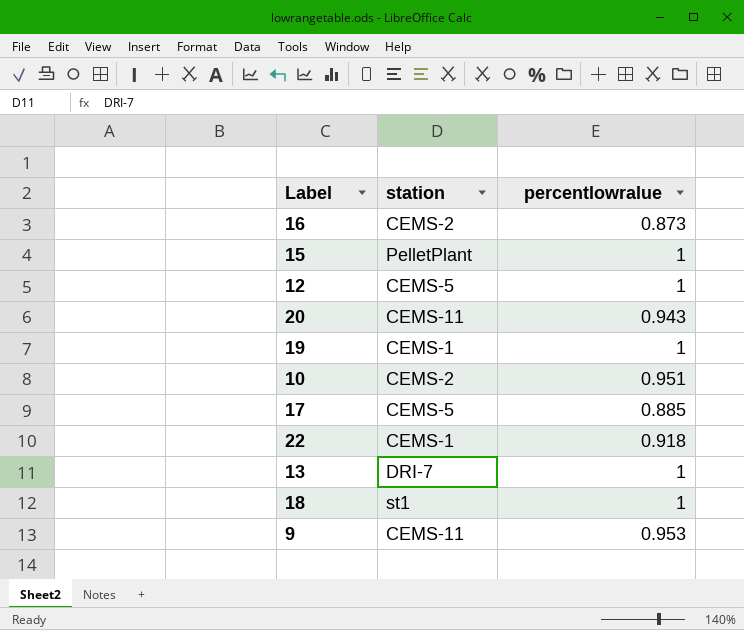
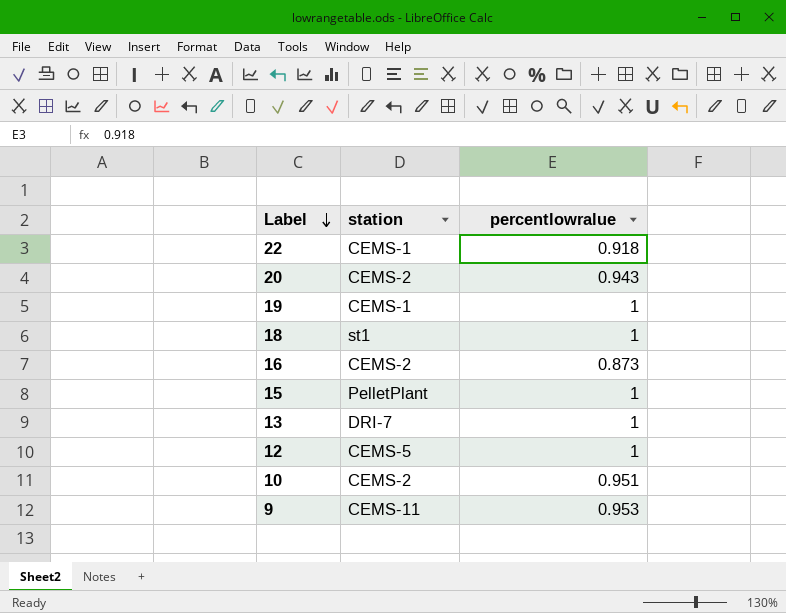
row order: none -> Label descending
row 17: CEMS-5 | 0.885 -> none
20 | station: CEMS-11 -> CEMS-2

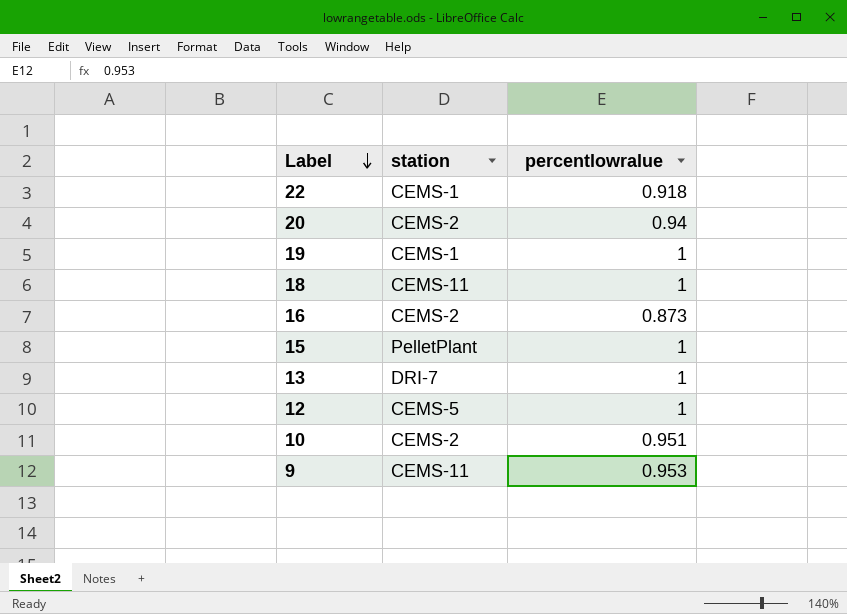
20 | percentlowralue: 0.943 -> 0.94
18 | station: st1 -> CEMS-11

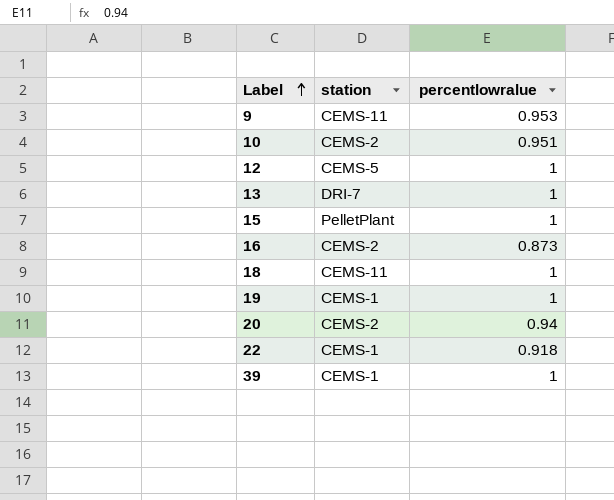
row order: Label descending -> Label ascending
row 39: none -> CEMS-1 | 1

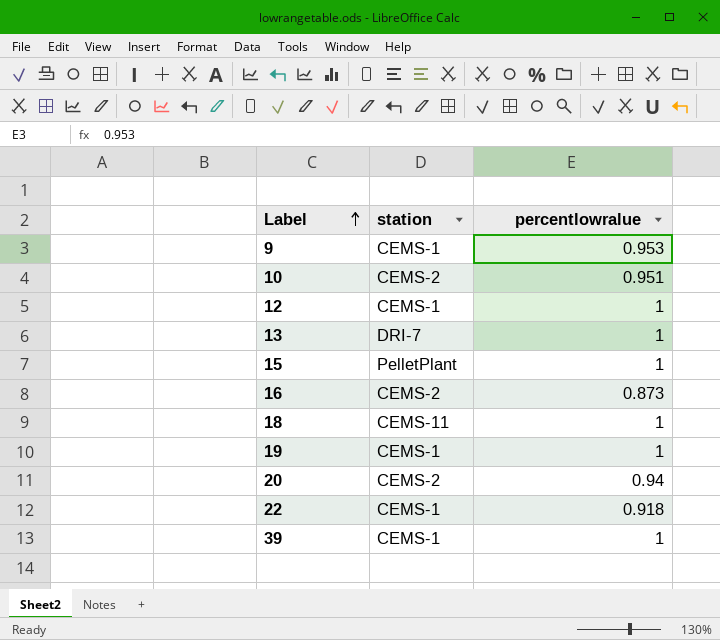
9 | station: CEMS-11 -> CEMS-1
12 | station: CEMS-5 -> CEMS-1

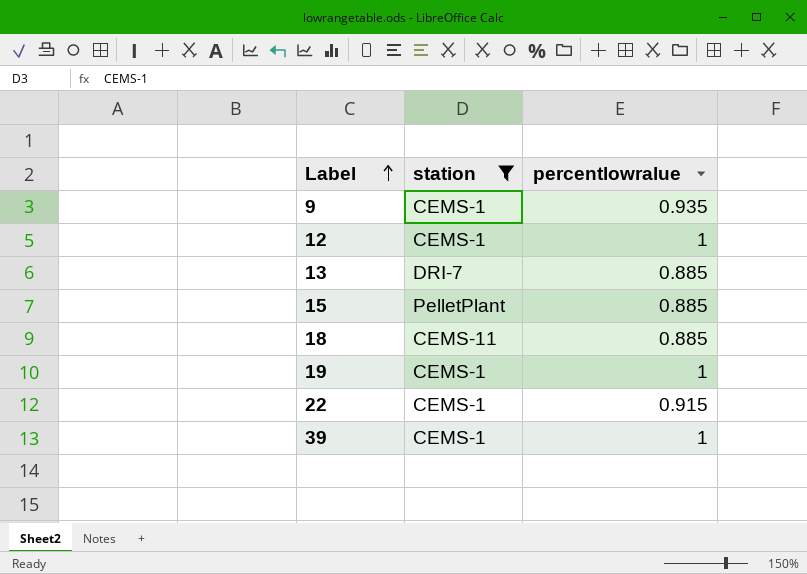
filter: none -> station != CEMS-2
9 | percentlowralue: 0.953 -> 0.935
13 | percentlowralue: 1 -> 0.885
15 | percentlowralue: 1 -> 0.885
18 | percentlowralue: 1 -> 0.885
22 | percentlowralue: 0.918 -> 0.915

